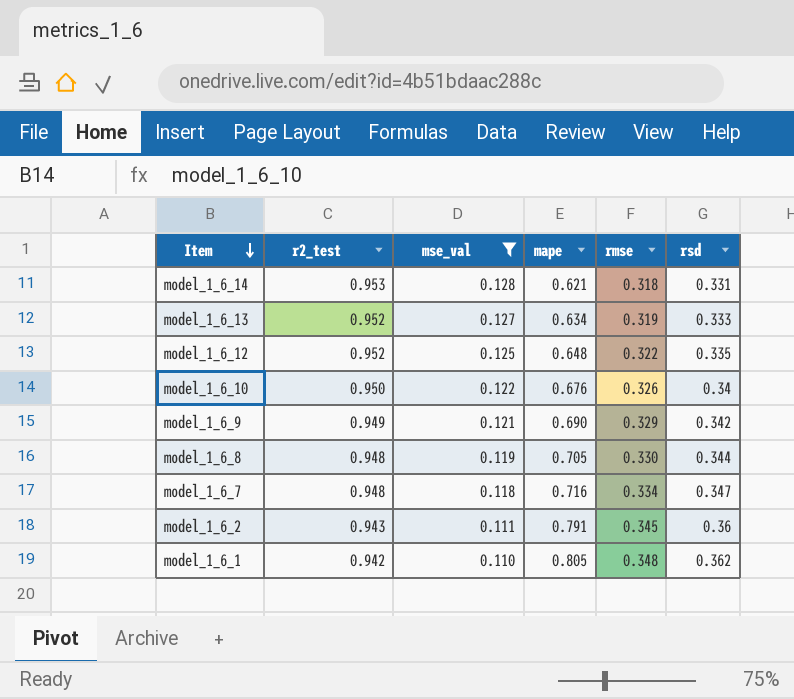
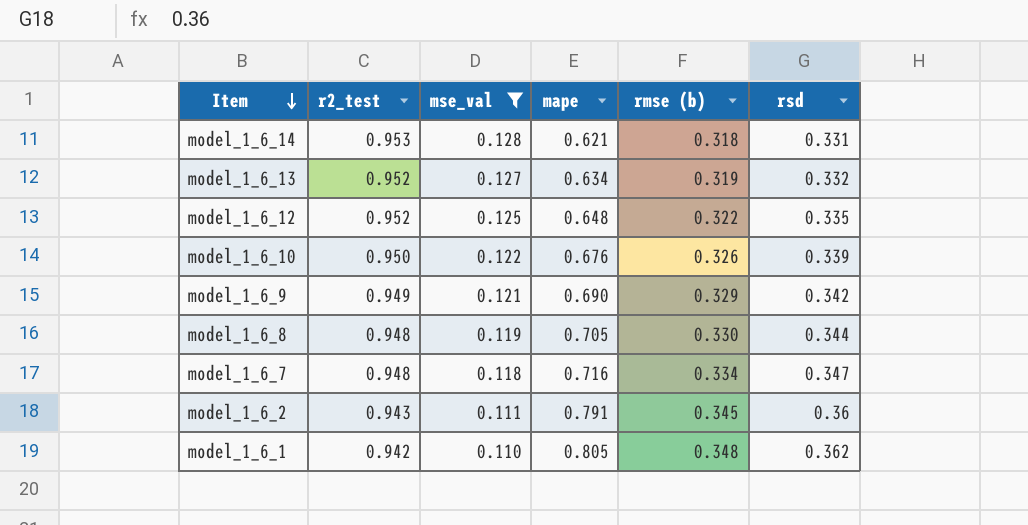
column name: rmse -> rmse (b)
model_1_6_13 | rsd: 0.333 -> 0.332
model_1_6_10 | rsd: 0.34 -> 0.339

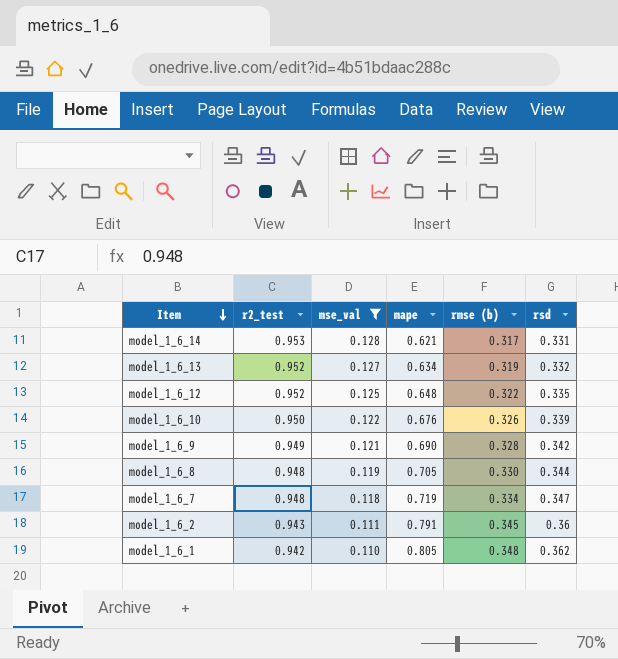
model_1_6_14 | rmse (b): 0.318 -> 0.317
model_1_6_9 | rmse (b): 0.329 -> 0.328
model_1_6_7 | mape: 0.716 -> 0.719

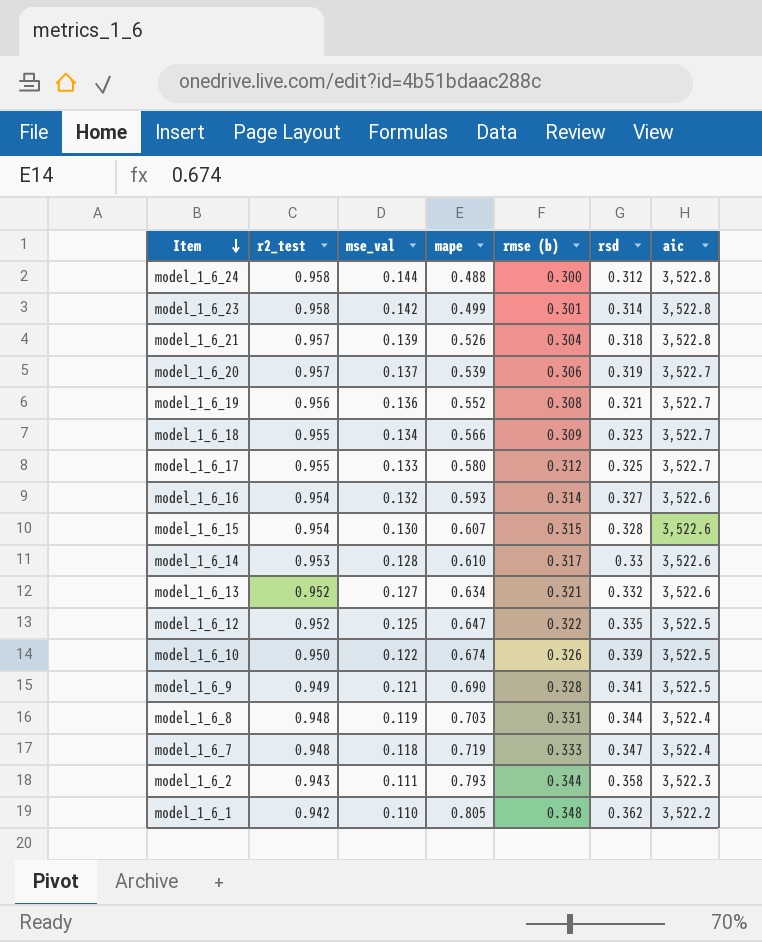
filter: mse_val <= 0.128 -> none
column aic | position: none -> 7
model_1_6_14 | mape: 0.621 -> 0.610
model_1_6_14 | rsd: 0.331 -> 0.33
model_1_6_13 | rmse (b): 0.319 -> 0.321
model_1_6_12 | mape: 0.648 -> 0.647
model_1_6_10 | mape: 0.676 -> 0.674
model_1_6_9 | rsd: 0.342 -> 0.341
model_1_6_8 | mape: 0.705 -> 0.703
model_1_6_8 | rmse (b): 0.330 -> 0.331
model_1_6_7 | rmse (b): 0.334 -> 0.333
model_1_6_2 | mape: 0.791 -> 0.793
model_1_6_2 | rmse (b): 0.345 -> 0.344
model_1_6_2 | rsd: 0.36 -> 0.358

